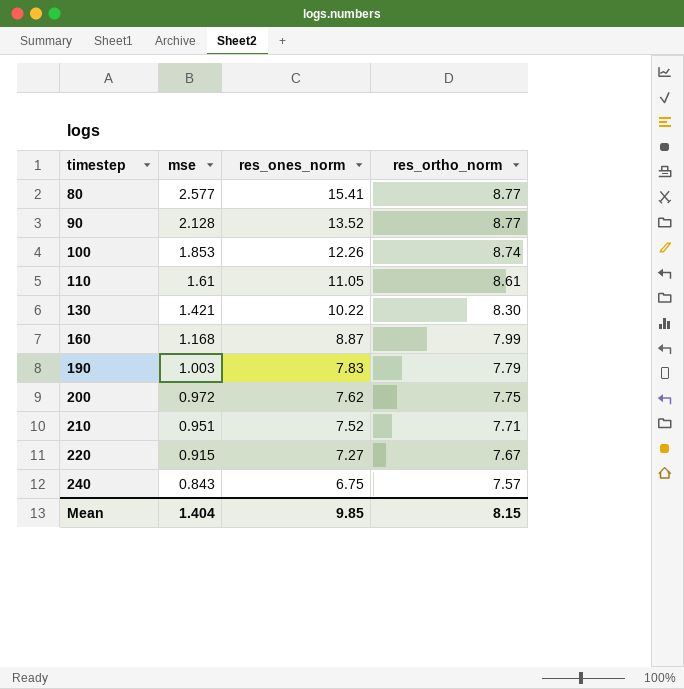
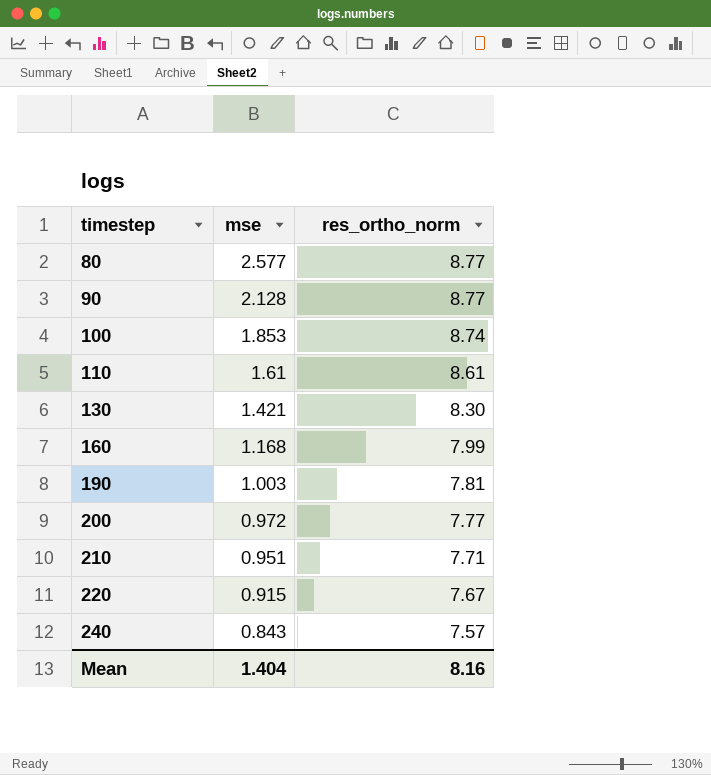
column res_ones_norm | position: 3 -> none
190 | res_ortho_norm: 7.79 -> 7.81
200 | res_ortho_norm: 7.75 -> 7.77
Mean | res_ortho_norm: 8.15 -> 8.16

